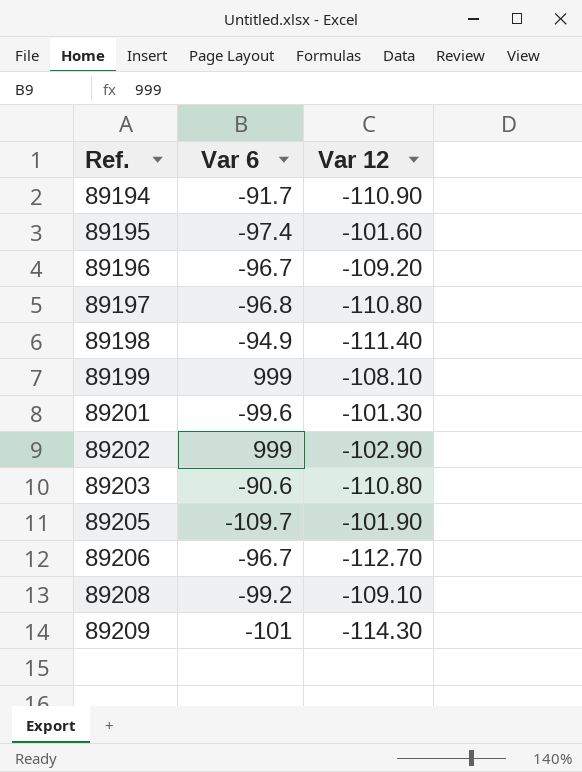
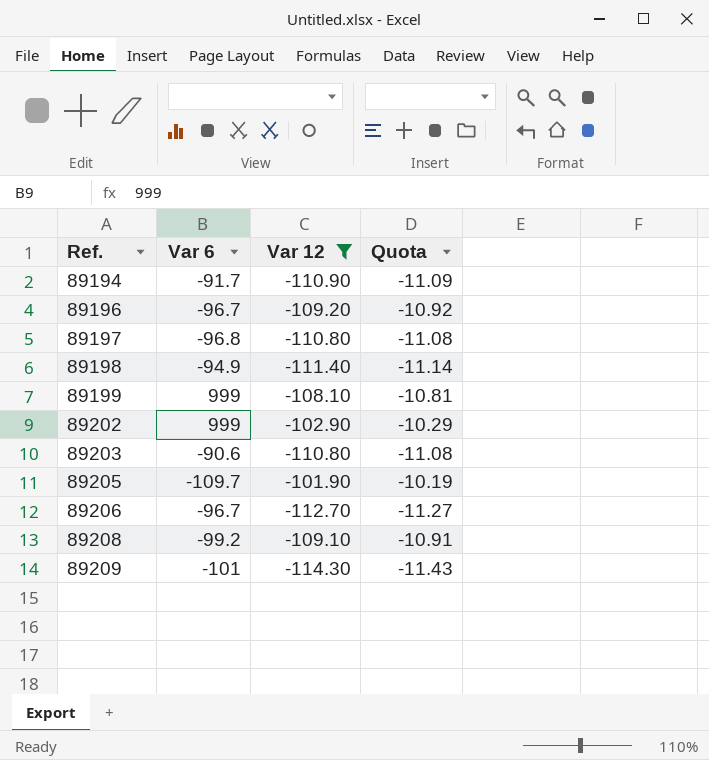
filter: none -> Var 12 <= -101.90
column Quota | formula: none -> [Var 12] * 0.1

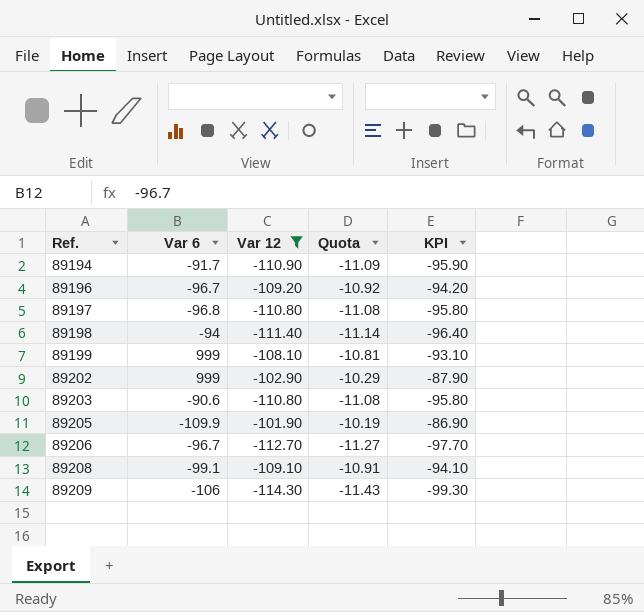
column KPI | formula: none -> [Var 12] + 15
89198 | Var 6: -94.9 -> -94
89205 | Var 6: -109.7 -> -109.9
89208 | Var 6: -99.2 -> -99.1
89209 | Var 6: -101 -> -106

